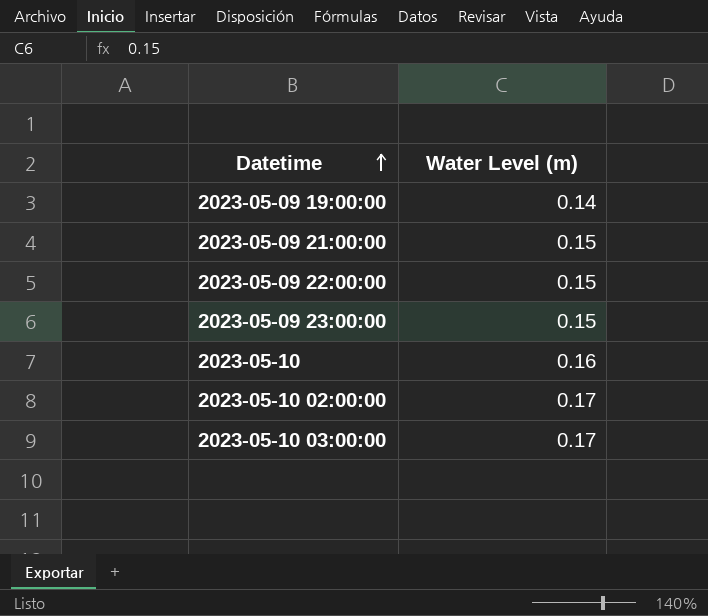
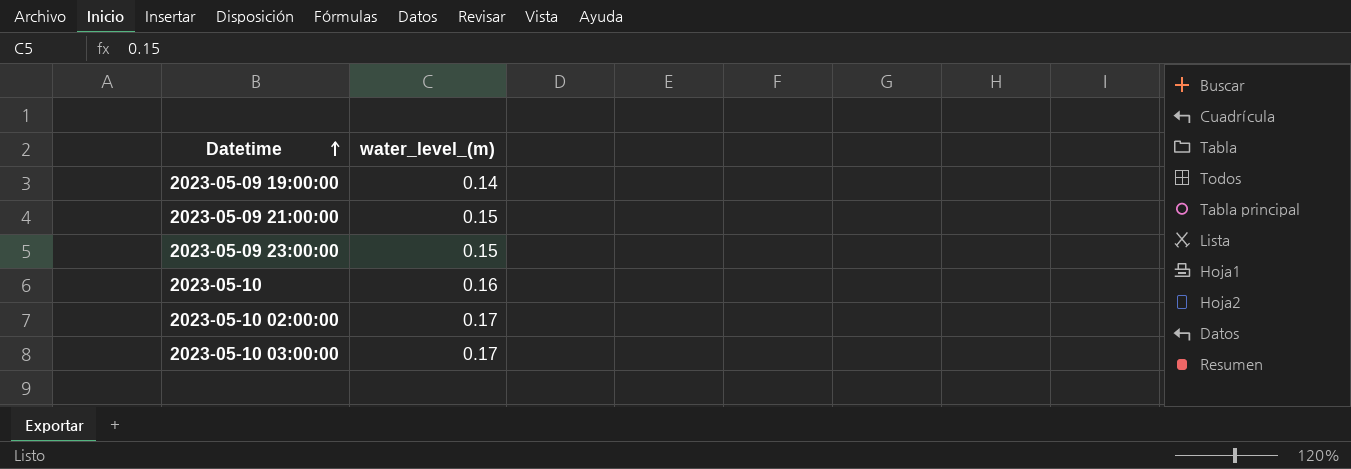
column name: Water Level (m) -> water_level_(m)
row 2023-05-09 22:00:00: 0.15 -> none

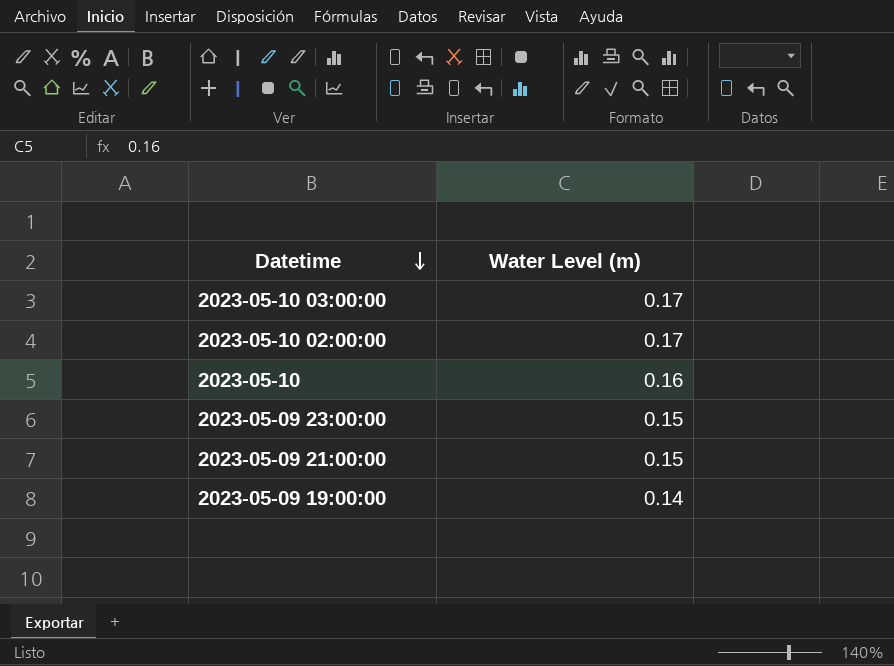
row order: Datetime ascending -> Datetime descending
column name: water_level_(m) -> Water Level (m)

